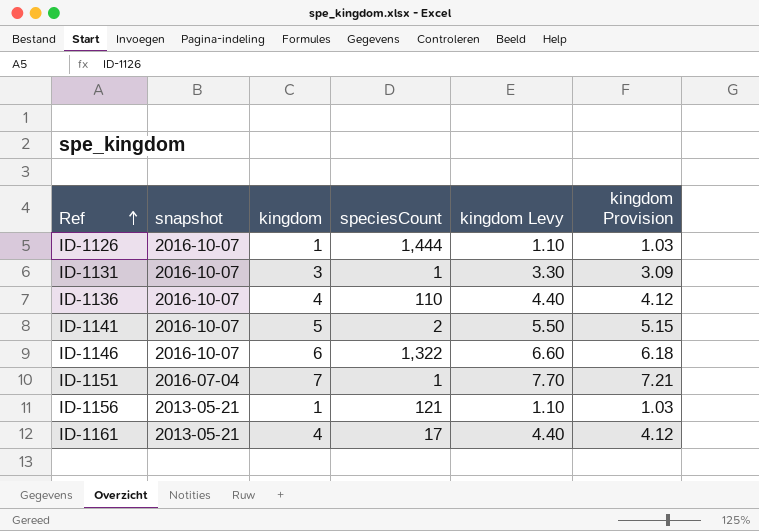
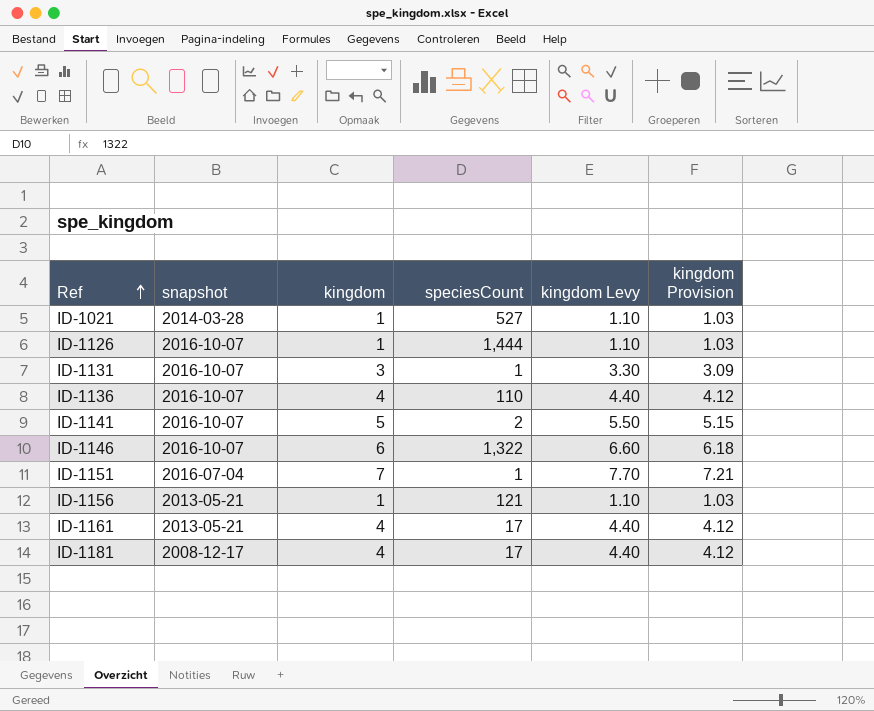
row ID-1021: none -> 2014-03-28 | 1 | 527 | 1.10 | 1.03
row ID-1181: none -> 2008-12-17 | 4 | 17 | 4.40 | 4.12

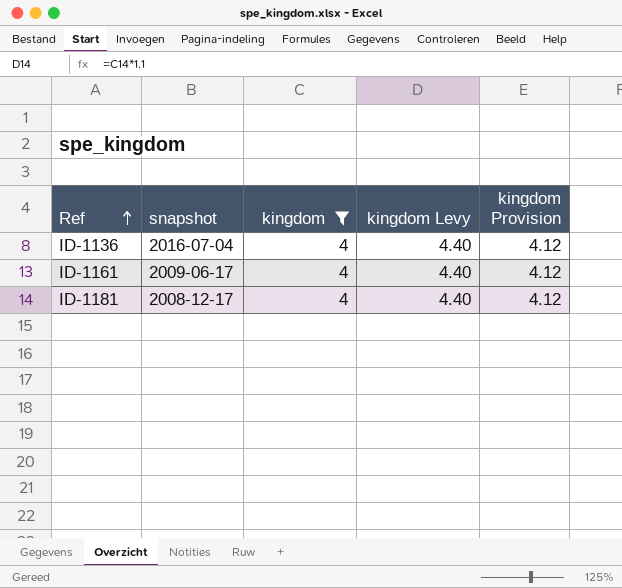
filter: none -> kingdom = 4
column speciesCount | position: 4 -> none
ID-1136 | snapshot: 2016-10-07 -> 2016-07-04
ID-1161 | snapshot: 2013-05-21 -> 2009-06-17

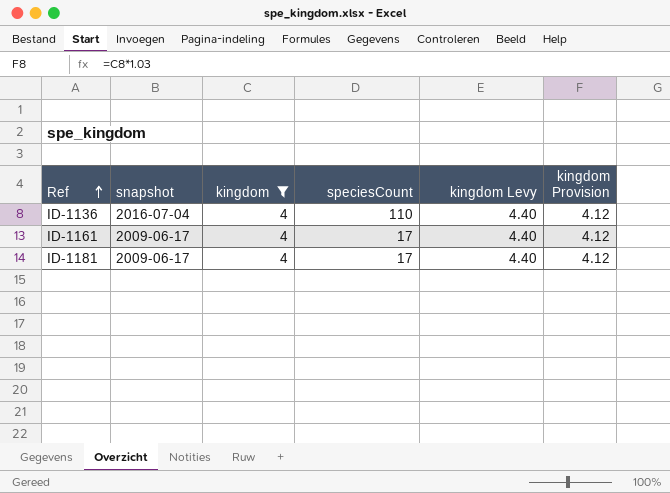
column speciesCount | position: none -> 4
ID-1181 | snapshot: 2008-12-17 -> 2009-06-17

